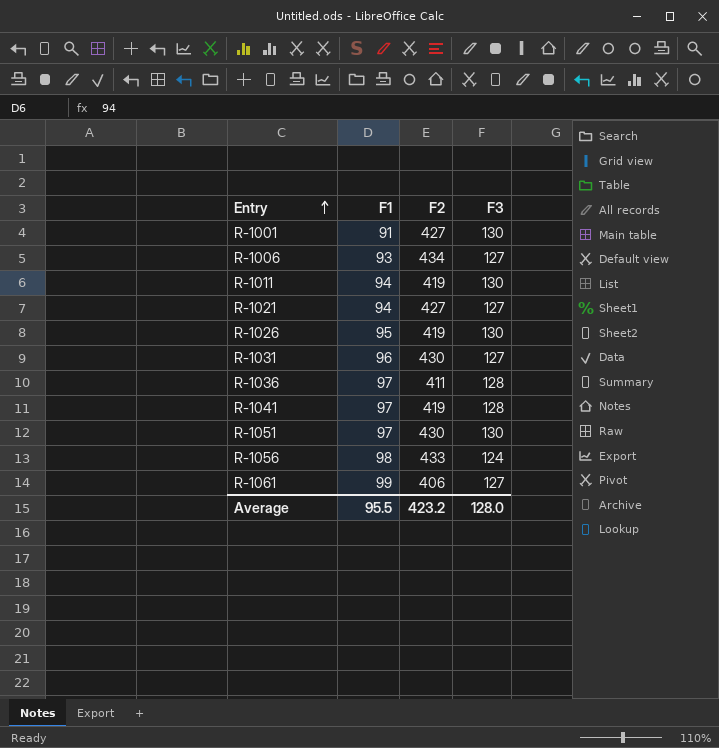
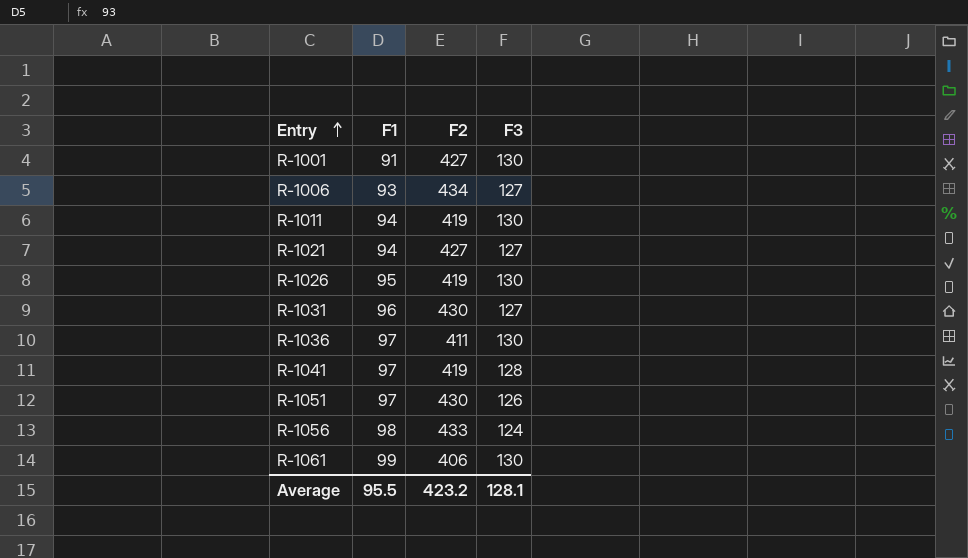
R-1036 | F3: 128 -> 130
R-1051 | F3: 130 -> 126
R-1061 | F3: 127 -> 130
Average | F3: 128.0 -> 128.1

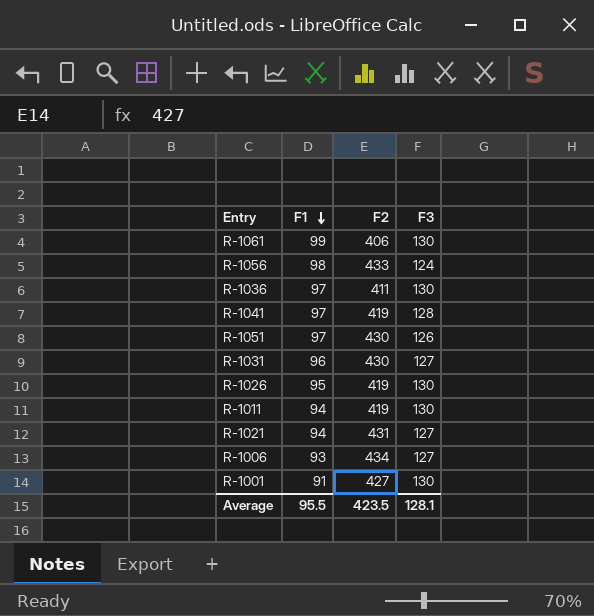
row order: Entry ascending -> F1 descending
R-1021 | F2: 427 -> 431
Average | F2: 423.2 -> 423.5

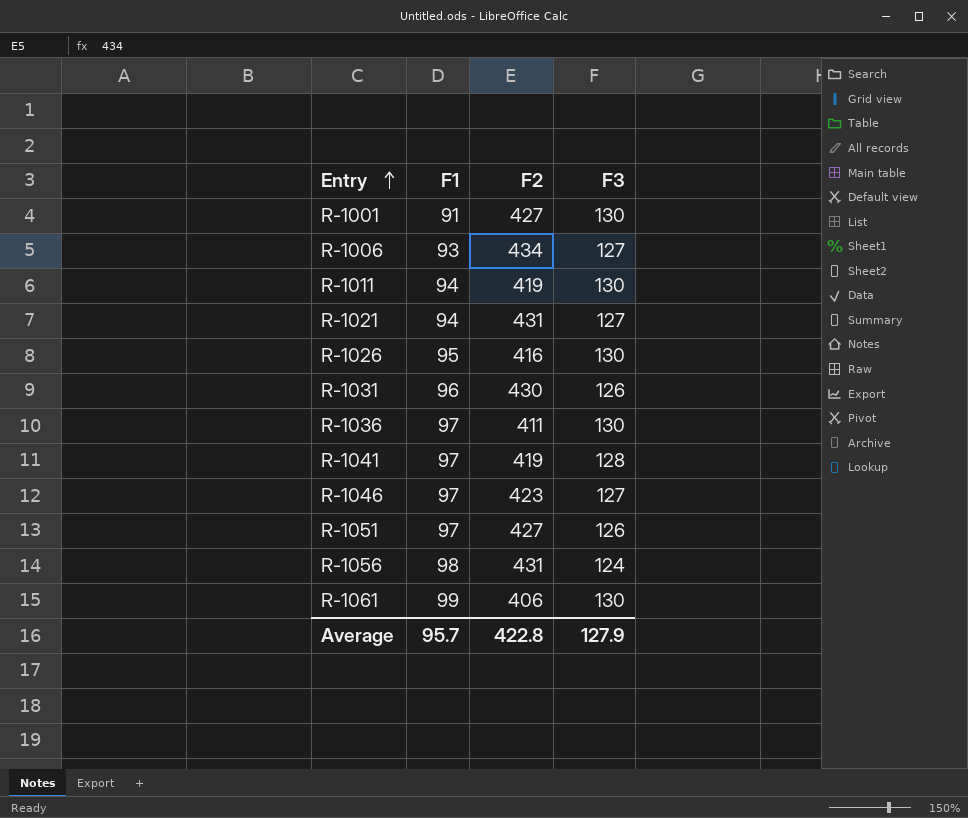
row order: F1 descending -> Entry ascending
R-1026 | F2: 419 -> 416
R-1031 | F3: 127 -> 126
row R-1046: none -> 97 | 423 | 127
R-1051 | F2: 430 -> 427
R-1056 | F2: 433 -> 431
Average | F1: 95.5 -> 95.7
Average | F2: 423.5 -> 422.8
Average | F3: 128.1 -> 127.9

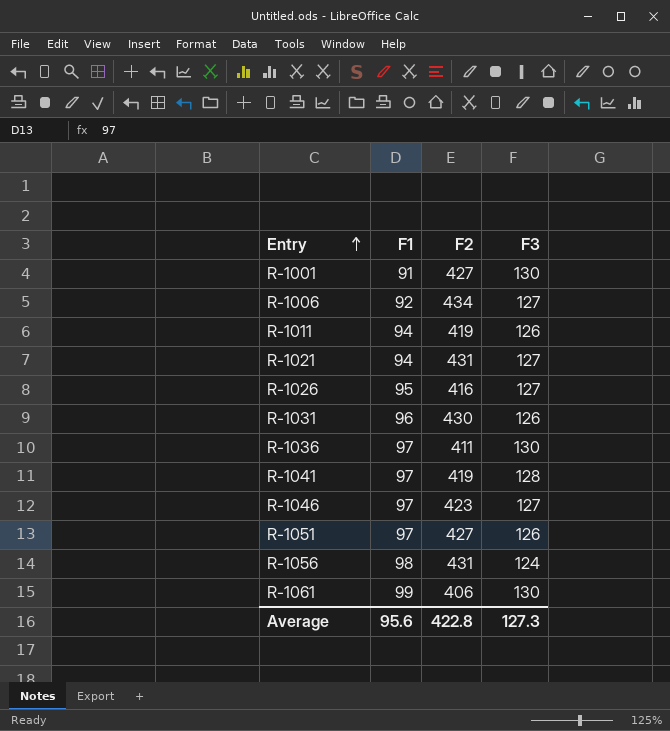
R-1006 | F1: 93 -> 92
R-1011 | F3: 130 -> 126
R-1026 | F3: 130 -> 127
Average | F1: 95.7 -> 95.6
Average | F3: 127.9 -> 127.3

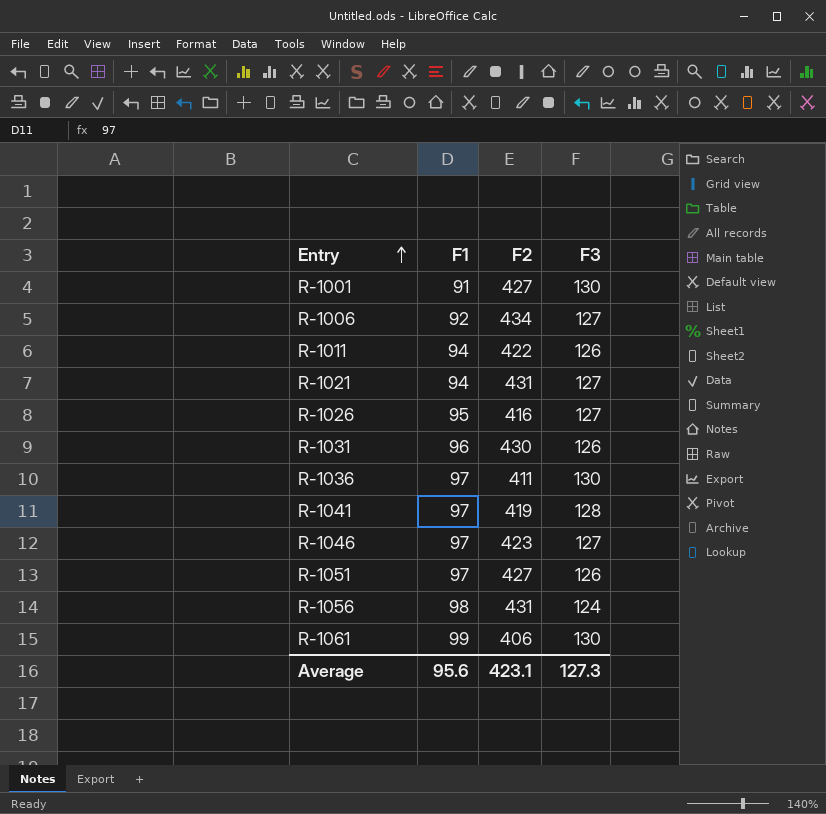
R-1011 | F2: 419 -> 422
Average | F2: 422.8 -> 423.1

